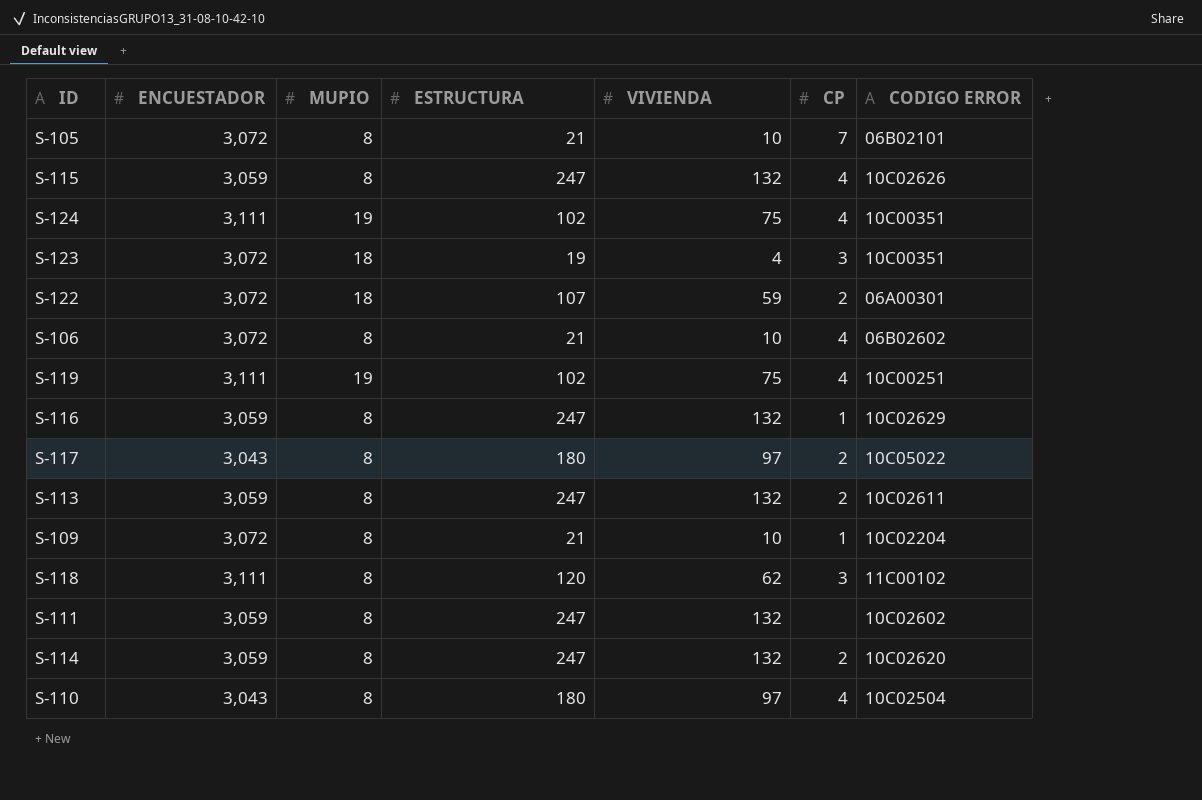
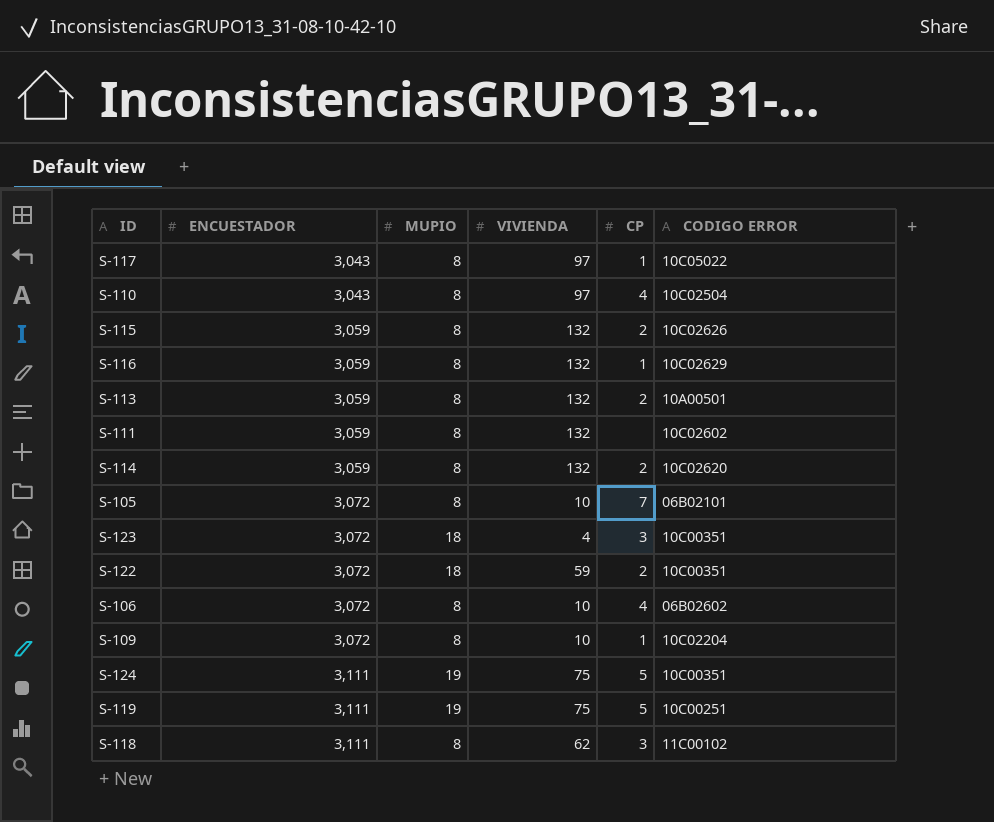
row order: none -> ENCUESTADOR ascending
column ESTRUCTURA | position: 4 -> none
S-117 | CP: 2 -> 1
S-115 | CP: 4 -> 2
S-113 | CODIGO ERROR: 10C02611 -> 10A00501
S-122 | CODIGO ERROR: 06A00301 -> 10C00351
S-124 | CP: 4 -> 5
S-119 | CP: 4 -> 5

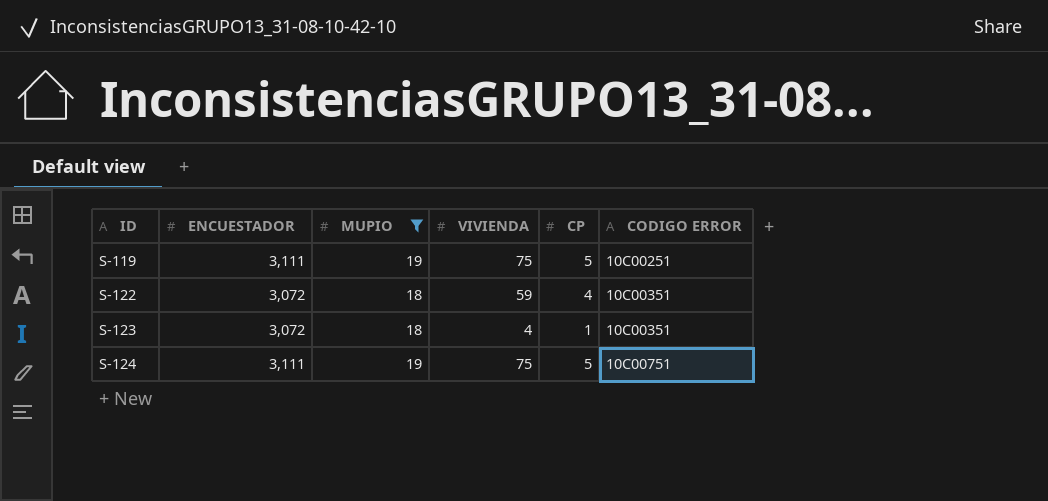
filter: none -> MUPIO != 8
row order: ENCUESTADOR ascending -> ID ascending
S-122 | CP: 2 -> 4
S-123 | CP: 3 -> 1
S-124 | CODIGO ERROR: 10C00351 -> 10C00751

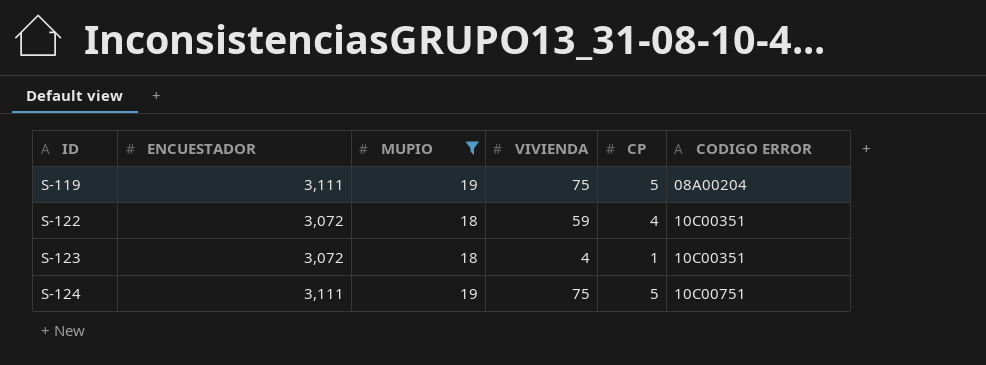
S-119 | CODIGO ERROR: 10C00251 -> 08A00204

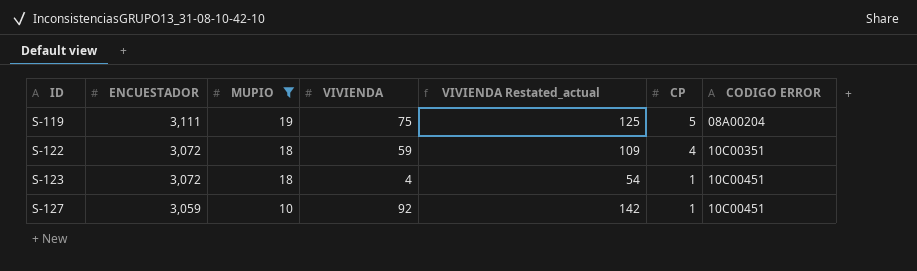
column VIVIENDA Restated_actual | formula: none -> [VIVIENDA] + 50
row S-124: 3,111 | 19 | 75 | 5 | 10C00751 -> none
S-123 | CODIGO ERROR: 10C00351 -> 10C00451
row S-127: none -> 3,059 | 10 | 92 | 142 | 1 | 10C00451

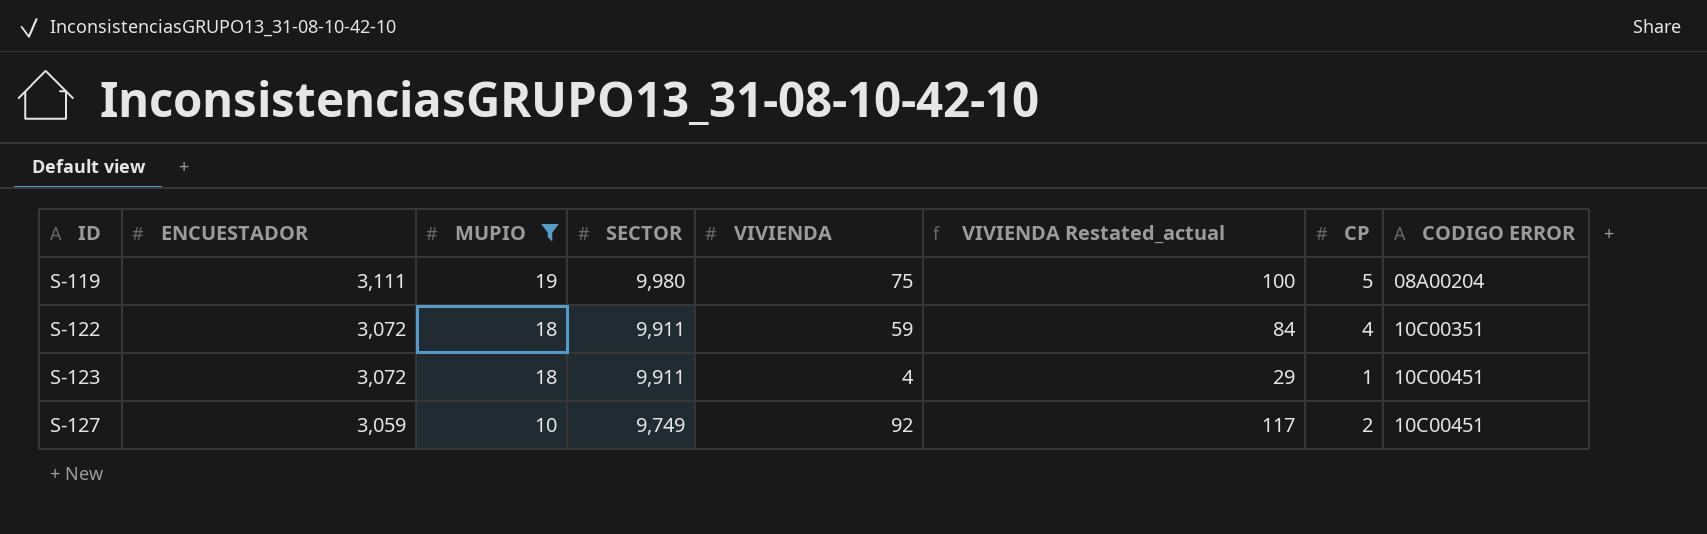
column SECTOR | position: none -> 4
column VIVIENDA Restated_actual | formula: [VIVIENDA] + 50 -> [VIVIENDA] + 25
S-127 | CP: 1 -> 2

